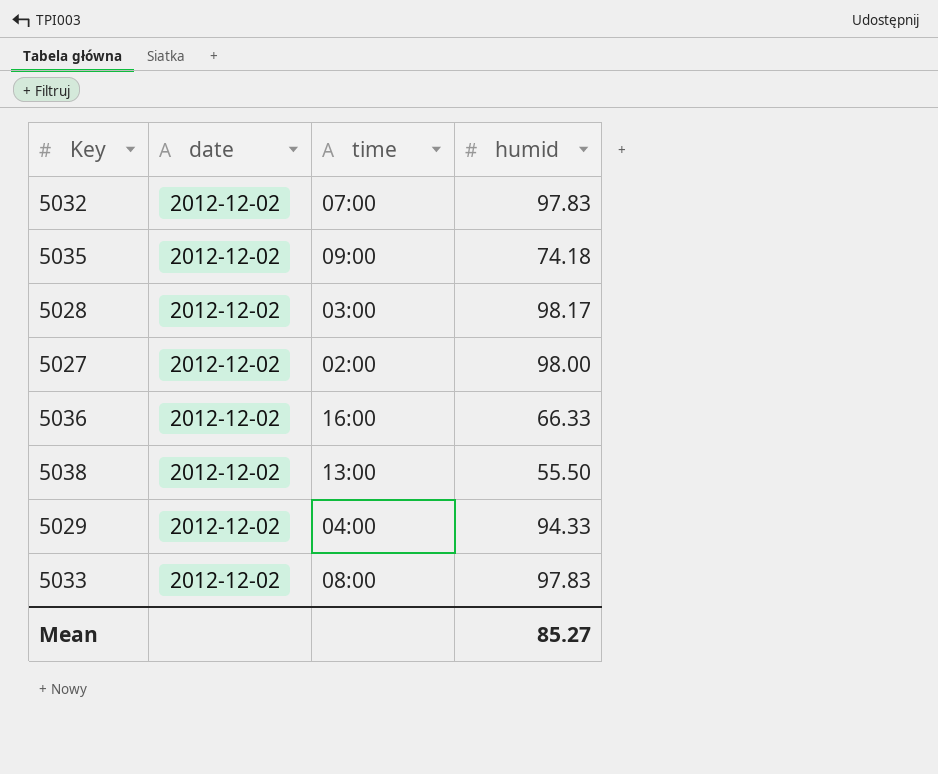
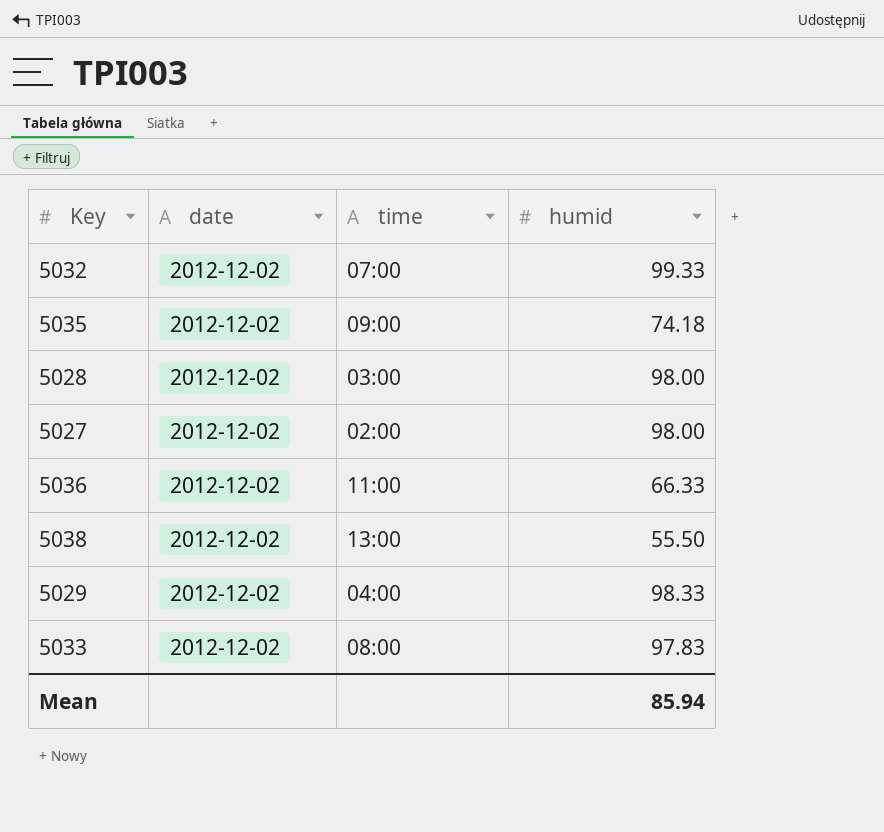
5032 | humid: 97.83 -> 99.33
5028 | humid: 98.17 -> 98.00
5036 | time: 16:00 -> 11:00
5029 | humid: 94.33 -> 98.33
Mean | humid: 85.27 -> 85.94

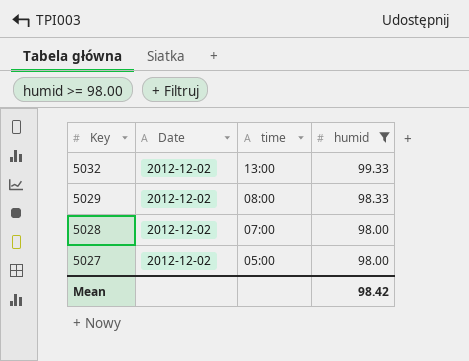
filter: none -> humid >= 98.00
row order: none -> Key descending
column name: date -> Date
5032 | time: 07:00 -> 13:00
5029 | time: 04:00 -> 08:00
5028 | time: 03:00 -> 07:00
5027 | time: 02:00 -> 05:00
Mean | humid: 85.94 -> 98.42

